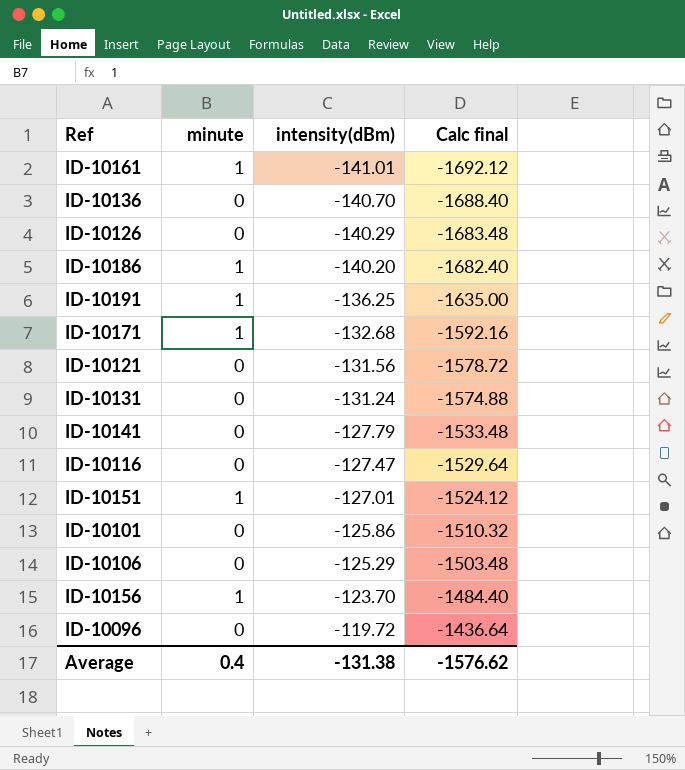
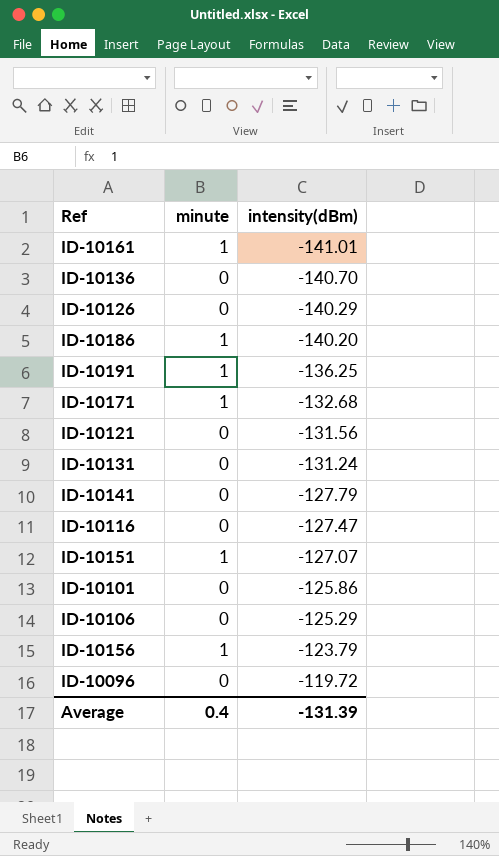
column Calc final | formula: [intensity(dBm)] * 12 -> none
ID-10151 | intensity(dBm): -127.01 -> -127.07
ID-10156 | intensity(dBm): -123.70 -> -123.79
Average | intensity(dBm): -131.38 -> -131.39

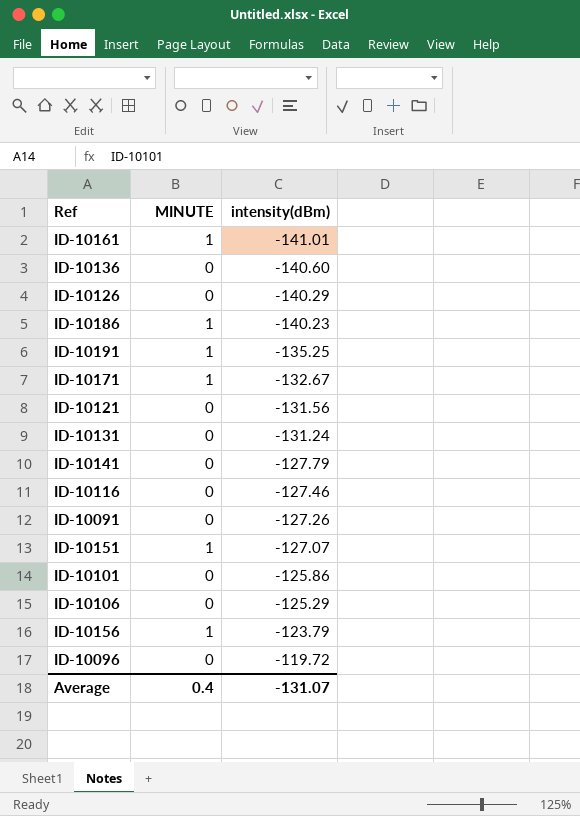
column name: minute -> MINUTE
ID-10136 | intensity(dBm): -140.70 -> -140.60
ID-10186 | intensity(dBm): -140.20 -> -140.23
ID-10191 | intensity(dBm): -136.25 -> -135.25
ID-10171 | intensity(dBm): -132.68 -> -132.67
ID-10116 | intensity(dBm): -127.47 -> -127.46
row ID-10091: none -> 0 | -127.26
Average | intensity(dBm): -131.39 -> -131.07

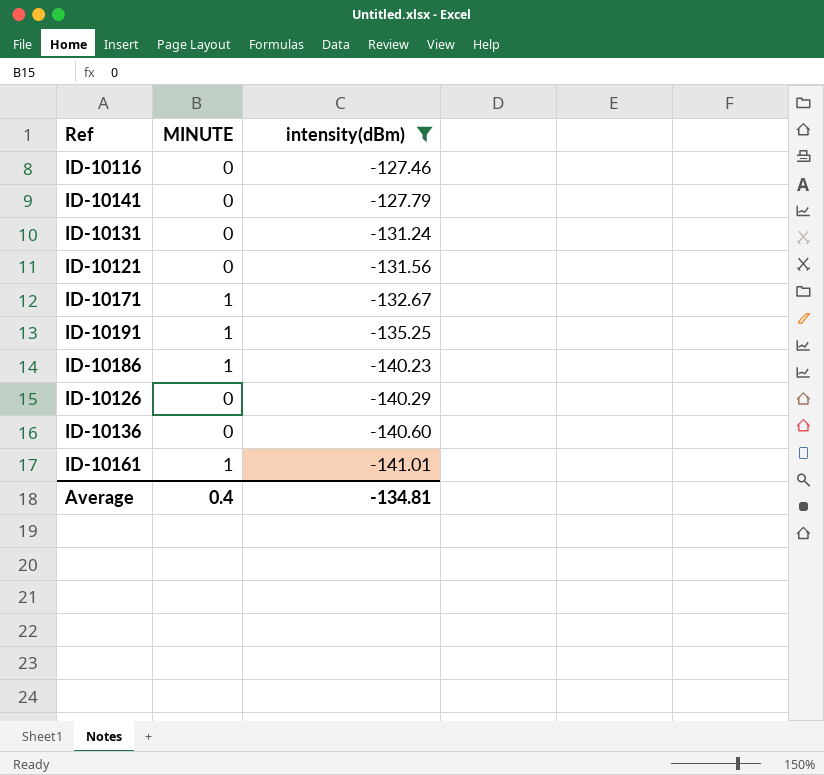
filter: none -> intensity(dBm) <= -127.46
row order: intensity(dBm) ascending -> intensity(dBm) descending
Average | intensity(dBm): -131.07 -> -134.81

